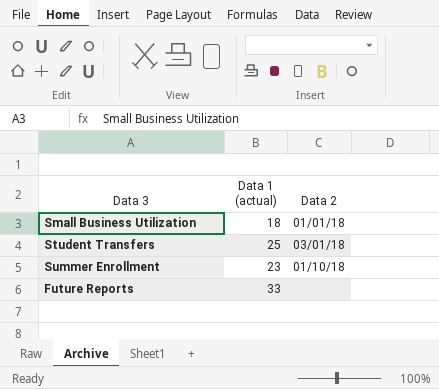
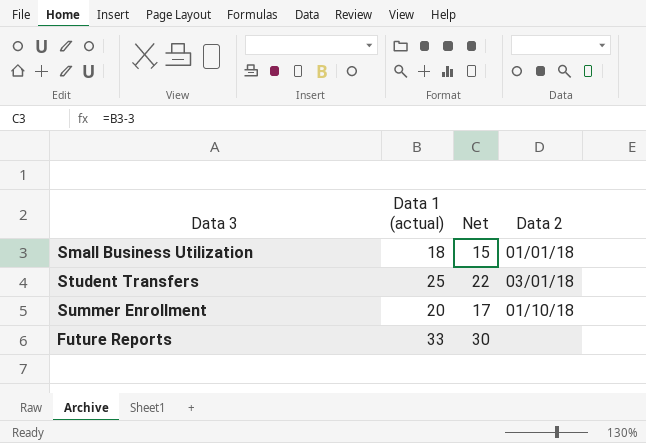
column Net | formula: none -> [Data 1 (actual)] - 3
Summer Enrollment | Data 1 (actual): 23 -> 20

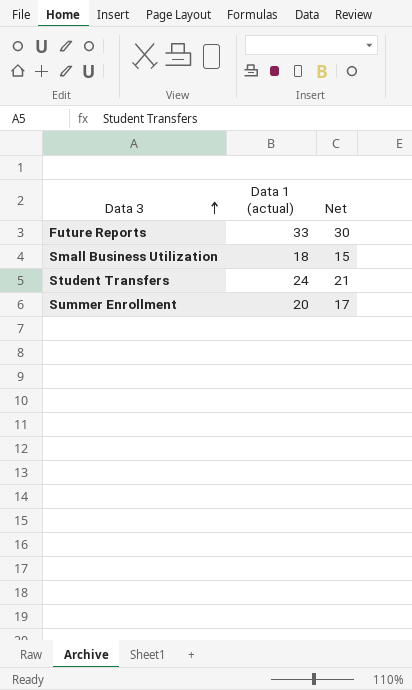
row order: none -> Data 3 ascending
column Data 2 | position: 4 -> none
Student Transfers | Data 1 (actual): 25 -> 24
Student Transfers | Net: 22 -> 21

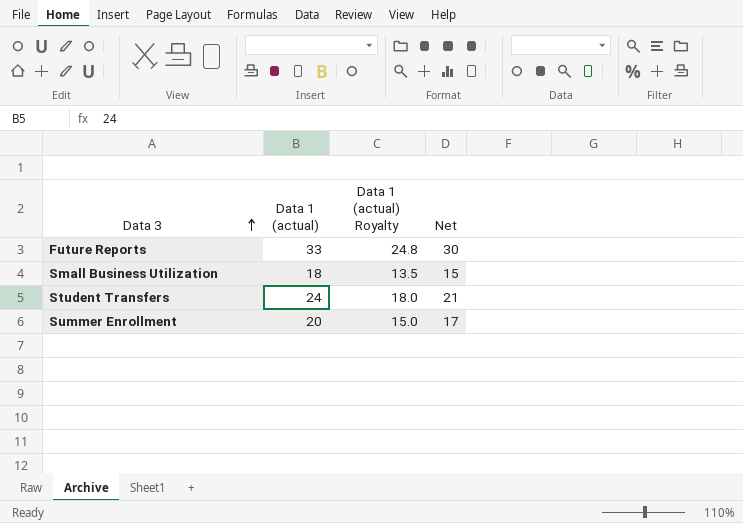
column Data 1 (actual) Royalty | formula: none -> [Data 1 (actual)] * 0.75

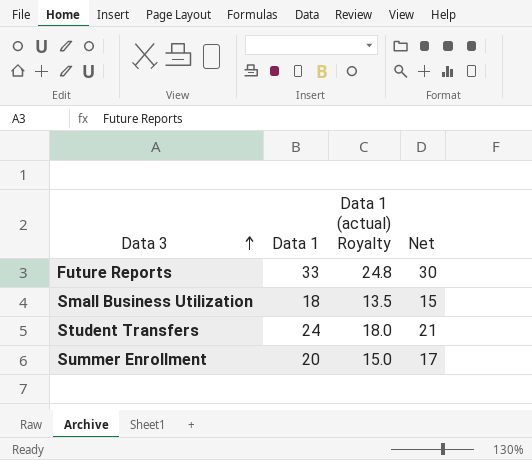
column name: Data 1 (actual) -> Data 1

